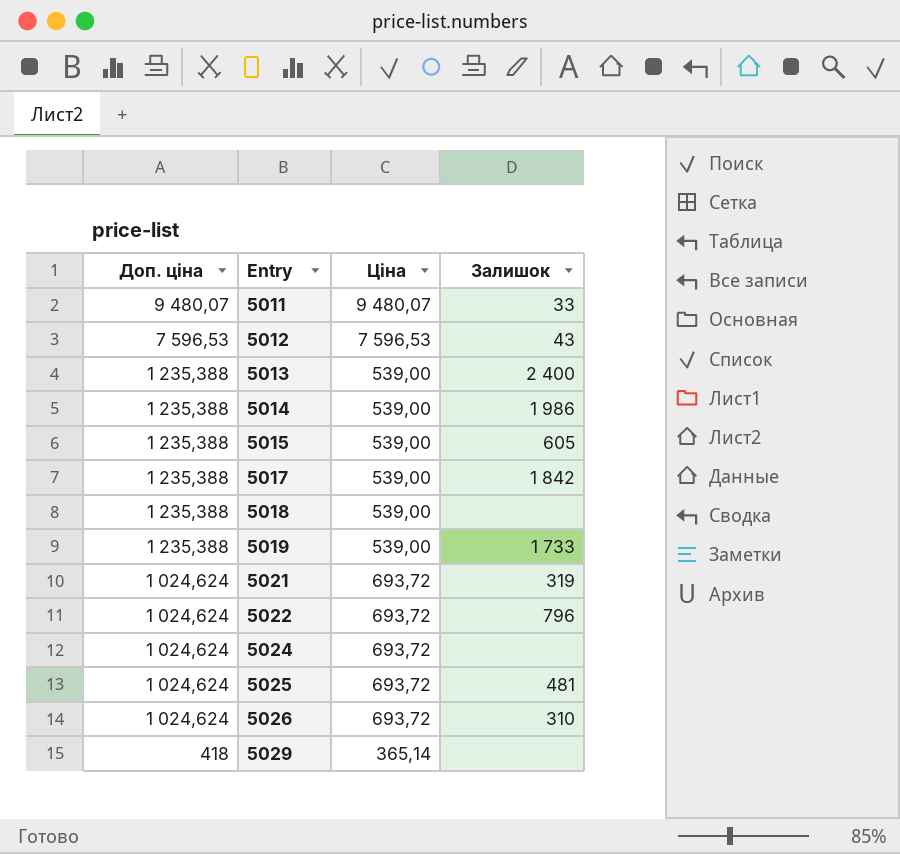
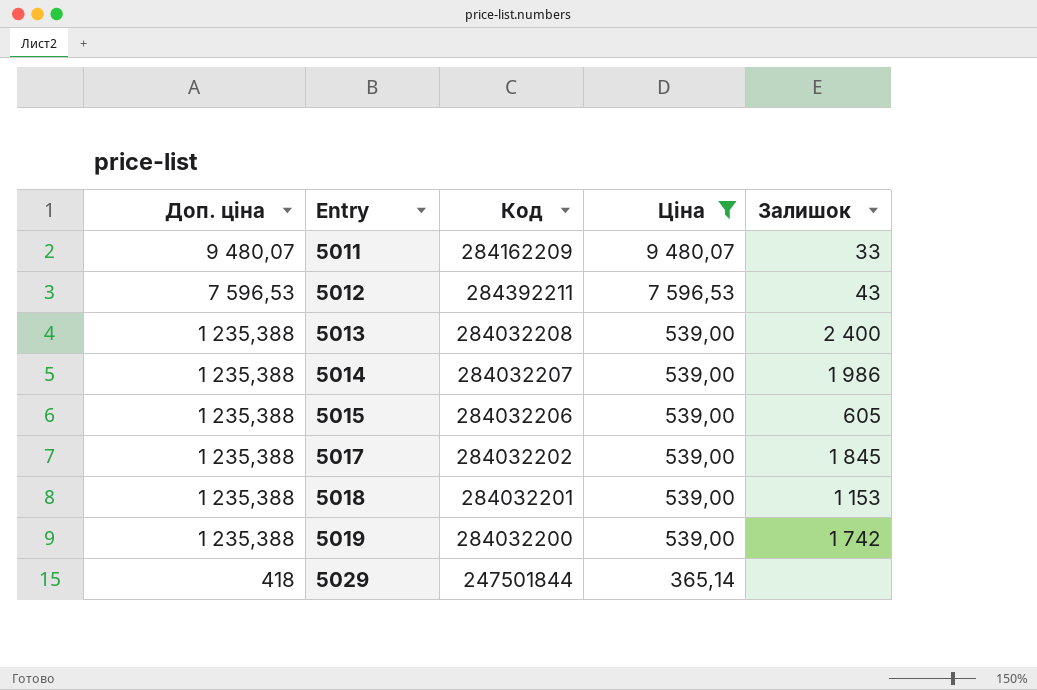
filter: none -> Ціна != 693,72
column Код | position: none -> 3
5017 | Залишок: 1 842 -> 1 845
5018 | Залишок: none -> 1 153
5019 | Залишок: 1 733 -> 1 742

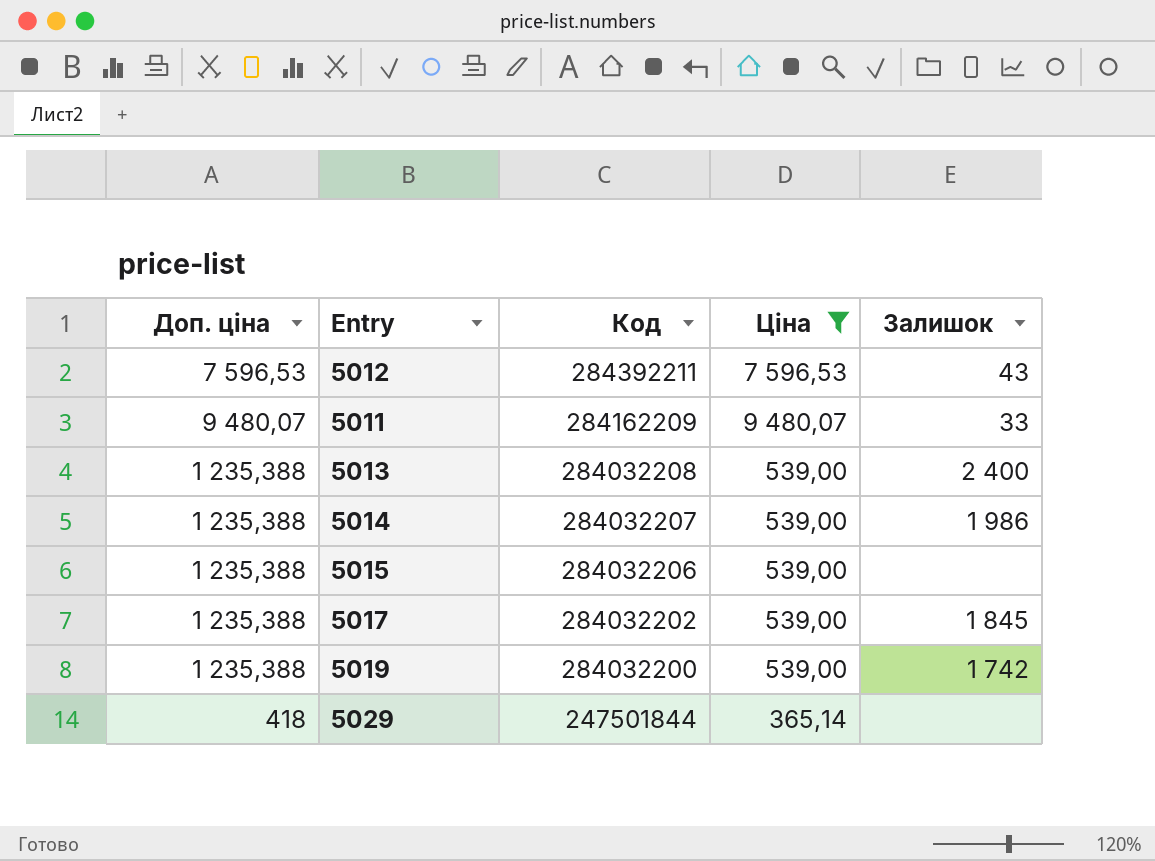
row order: Доп. ціна descending -> Код descending
row 5018: 1 235,388 | 284032201 | 539,00 | 1 153 -> none
5015 | Залишок: 605 -> none

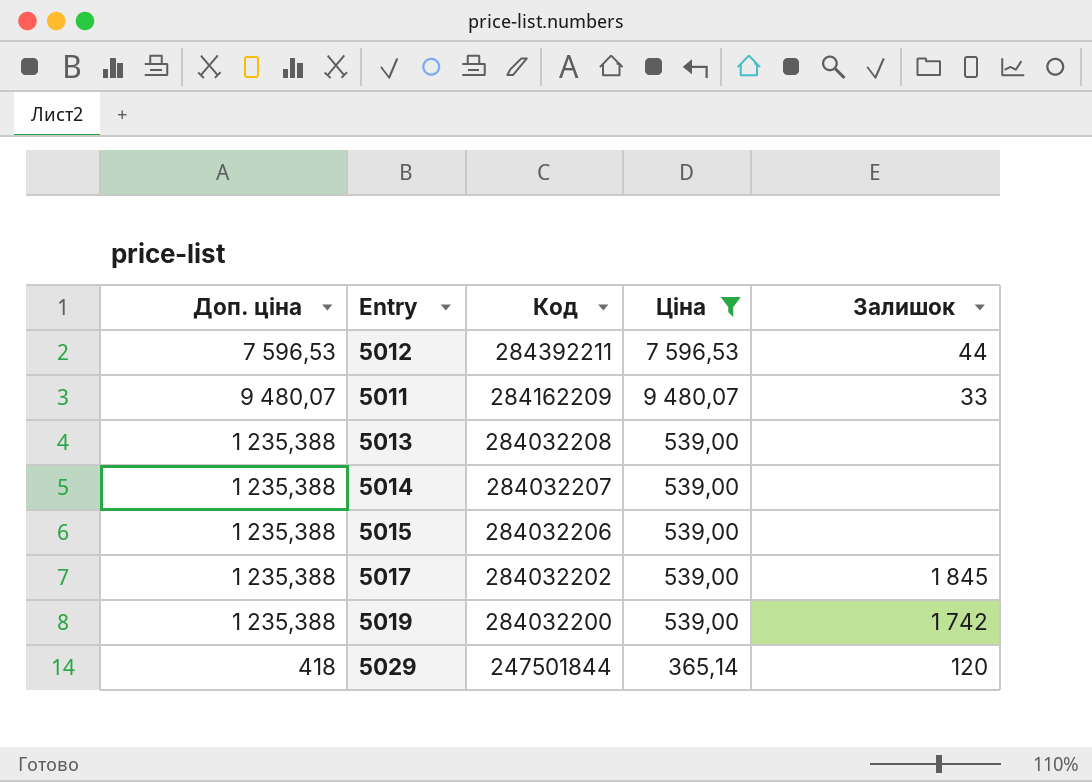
5012 | Залишок: 43 -> 44
5013 | Залишок: 2 400 -> none
5014 | Залишок: 1 986 -> none
5029 | Залишок: none -> 120

